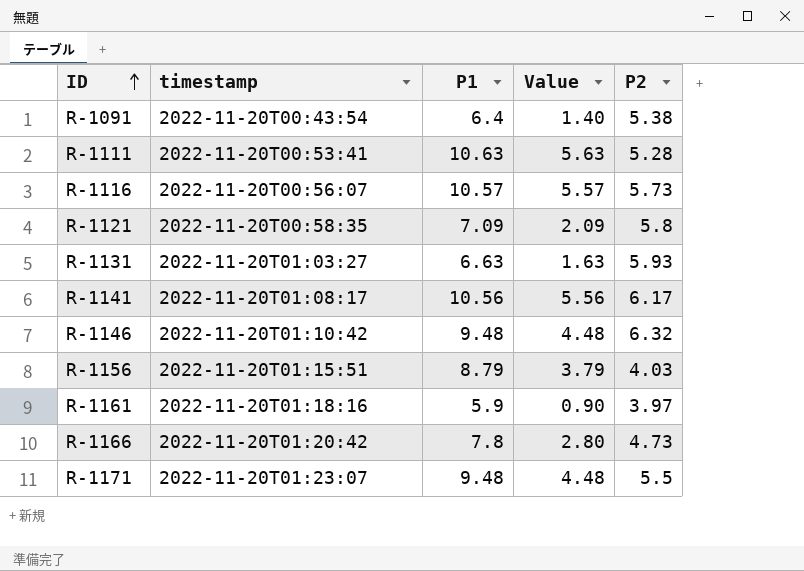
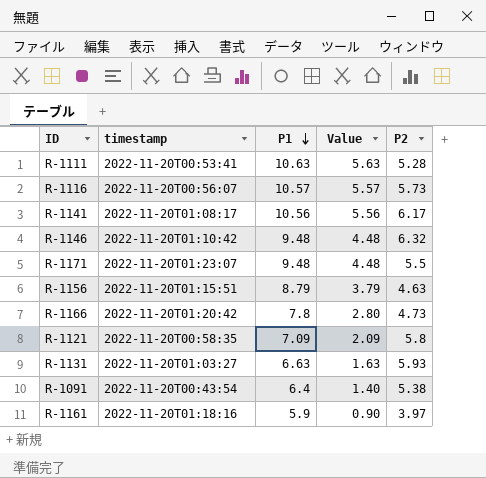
row order: ID ascending -> P1 descending
R-1156 | P2: 4.03 -> 4.63

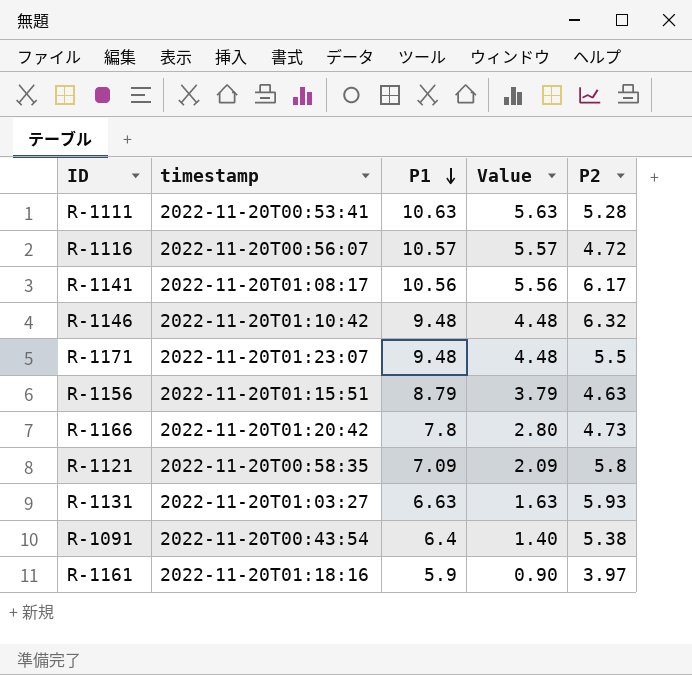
R-1116 | P2: 5.73 -> 4.72

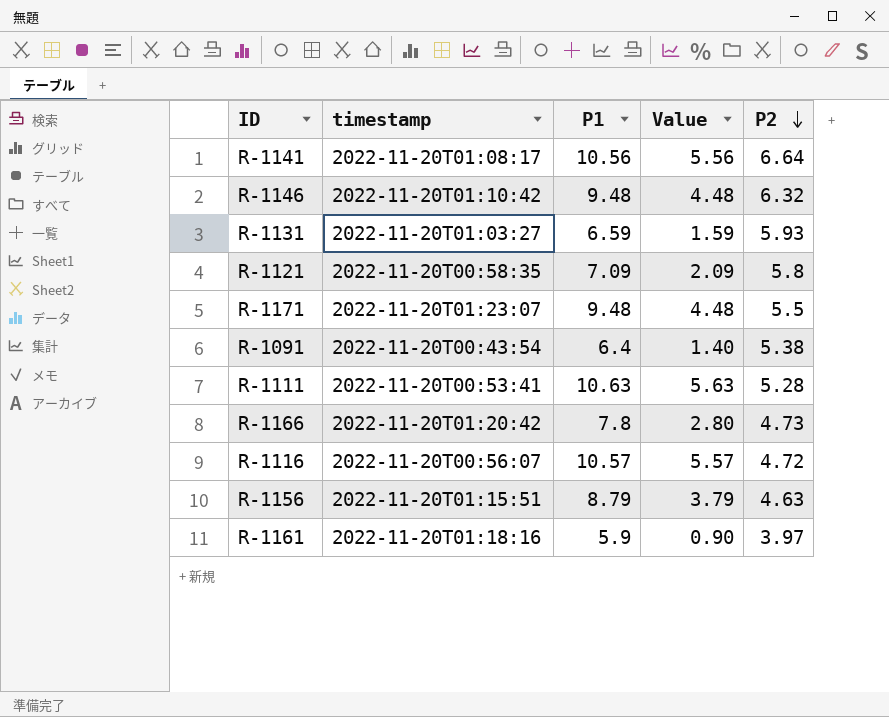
row order: P1 descending -> P2 descending
R-1141 | P2: 6.17 -> 6.64
R-1131 | P1: 6.63 -> 6.59
R-1131 | Value: 1.63 -> 1.59

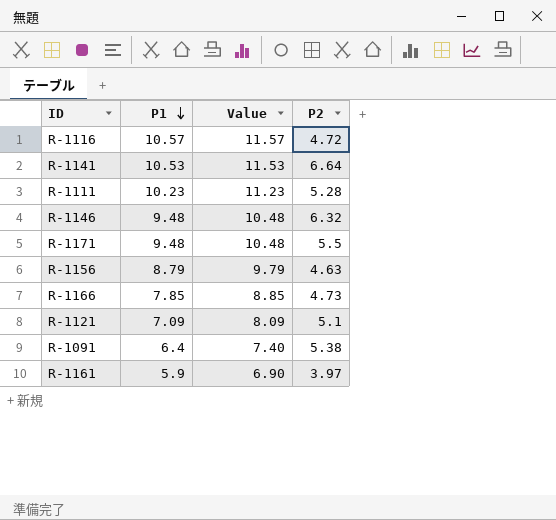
row order: P2 descending -> P1 descending
column timestamp | position: 2 -> none
column Value | formula: [P1] - 5 -> [P1] + 1
row R-1131: 2022-11-20T01:03:27 | 6.59 | 1.59 | 5.93 -> none
R-1141 | P1: 10.56 -> 10.53
R-1111 | P1: 10.63 -> 10.23
R-1166 | P1: 7.8 -> 7.85
R-1121 | P2: 5.8 -> 5.1

